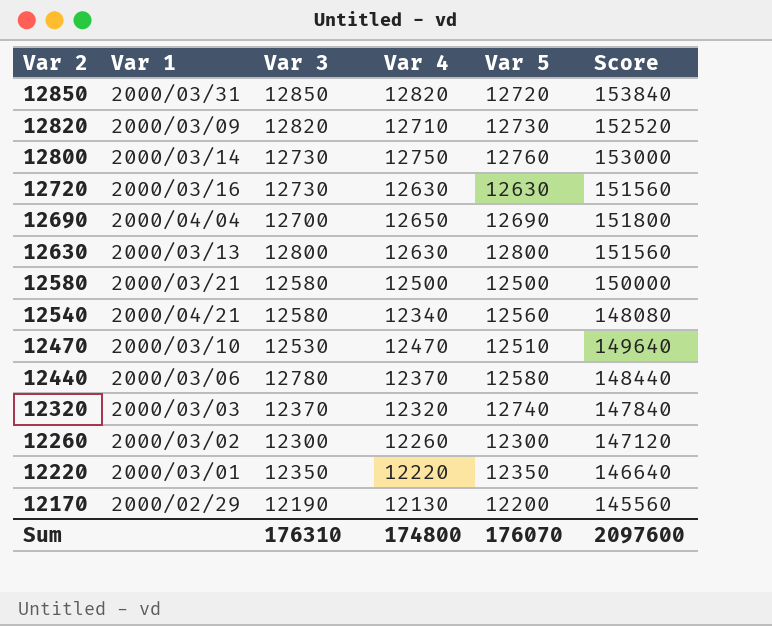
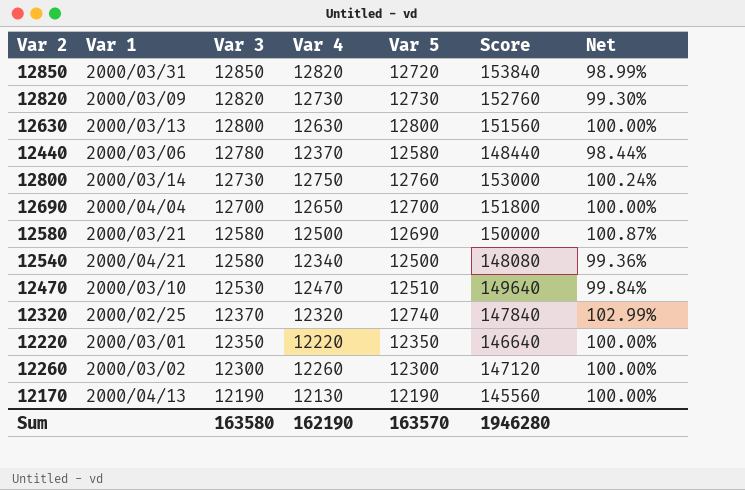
row order: Var 2 descending -> Var 3 descending
column Net | formula: none -> [Var 5] / [Var 3]
row 12720: 2000/03/16 | 12730 | 12630 | 12630 | 151560 -> none
12820 | Var 4: 12710 -> 12730
12820 | Score: 152520 -> 152760
12690 | Var 5: 12690 -> 12700
12580 | Var 5: 12500 -> 12690
12540 | Var 5: 12560 -> 12500
12320 | Var 1: 2000/03/03 -> 2000/02/25
12170 | Var 1: 2000/02/29 -> 2000/04/13
12170 | Var 5: 12200 -> 12190
Sum | Var 3: 176310 -> 163580
Sum | Var 4: 174800 -> 162190
Sum | Var 5: 176070 -> 163570
Sum | Score: 2097600 -> 1946280

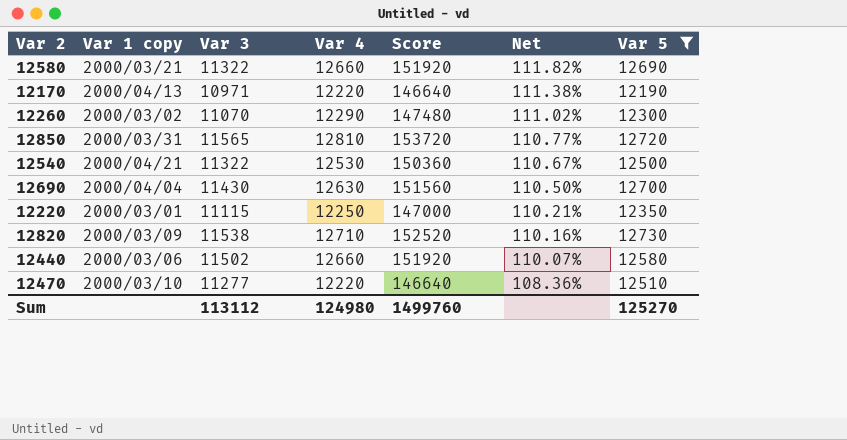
filter: none -> Var 5 <= 12730
row order: Var 3 descending -> Net descending
column name: Var 1 -> Var 1 copy
column Net | formula: [Var 5] / [Var 3] -> [Var 4] / [Var 3]
column Var 5 | position: 5 -> 7
12580 | Var 3: 12580 -> 11322
12580 | Var 4: 12500 -> 12660
12580 | Score: 150000 -> 151920
12170 | Var 3: 12190 -> 10971
12170 | Var 4: 12130 -> 12220
12170 | Score: 145560 -> 146640
12260 | Var 3: 12300 -> 11070
12260 | Var 4: 12260 -> 12290
12260 | Score: 147120 -> 147480
12850 | Var 3: 12850 -> 11565
12850 | Var 4: 12820 -> 12810
12850 | Score: 153840 -> 153720
12540 | Var 3: 12580 -> 11322
12540 | Var 4: 12340 -> 12530
12540 | Score: 148080 -> 150360
12690 | Var 3: 12700 -> 11430
12690 | Var 4: 12650 -> 12630
12690 | Score: 151800 -> 151560
12220 | Var 3: 12350 -> 11115
12220 | Var 4: 12220 -> 12250
12220 | Score: 146640 -> 147000
12820 | Var 3: 12820 -> 11538
12820 | Var 4: 12730 -> 12710
12820 | Score: 152760 -> 152520
12440 | Var 3: 12780 -> 11502
12440 | Var 4: 12370 -> 12660
12440 | Score: 148440 -> 151920
12470 | Var 3: 12530 -> 11277
12470 | Var 4: 12470 -> 12220
12470 | Score: 149640 -> 146640
Sum | Var 3: 163580 -> 113112
Sum | Var 4: 162190 -> 124980
Sum | Score: 1946280 -> 1499760
Sum | Var 5: 163570 -> 125270

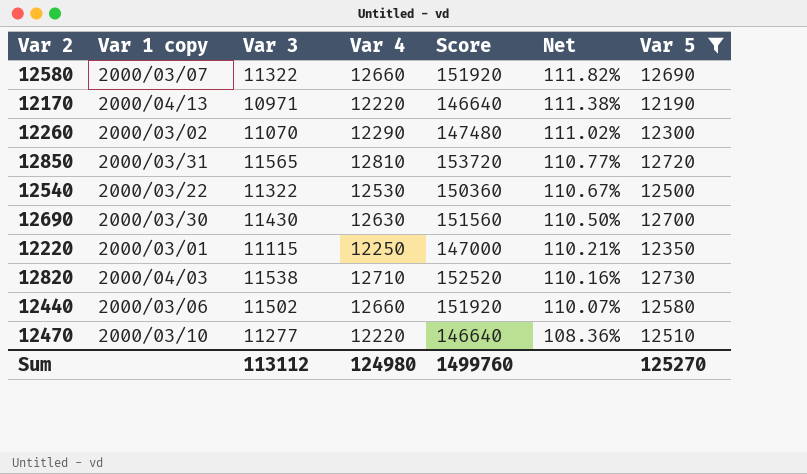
12580 | Var 1 copy: 2000/03/21 -> 2000/03/07
12540 | Var 1 copy: 2000/04/21 -> 2000/03/22
12690 | Var 1 copy: 2000/04/04 -> 2000/03/30
12820 | Var 1 copy: 2000/03/09 -> 2000/04/03

